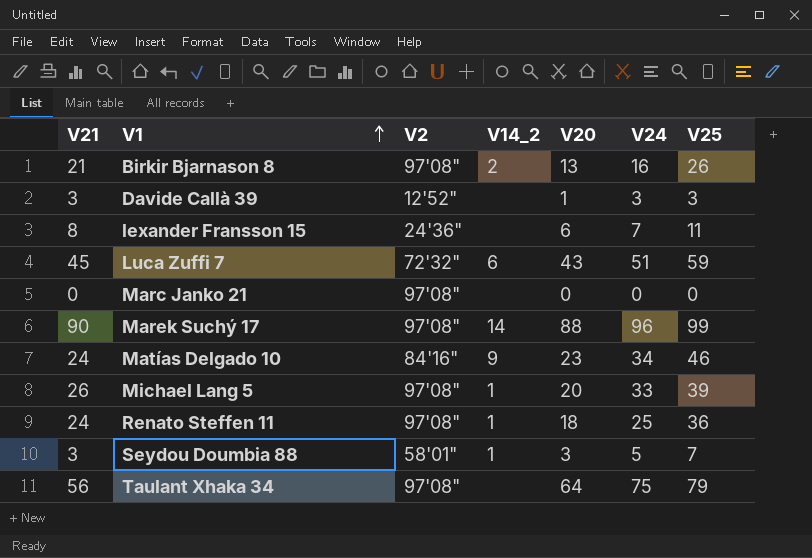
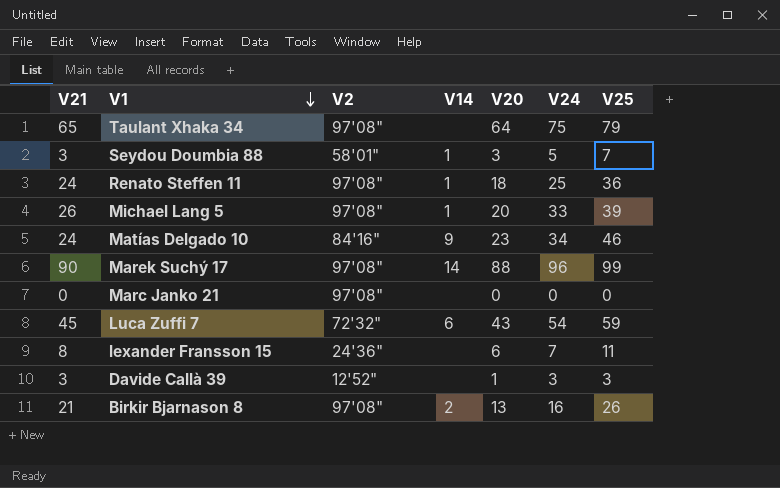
row order: V1 ascending -> V1 descending
column name: V14_2 -> V14
Taulant Xhaka 34 | V21: 56 -> 65
Luca Zuffi 7 | V24: 51 -> 54

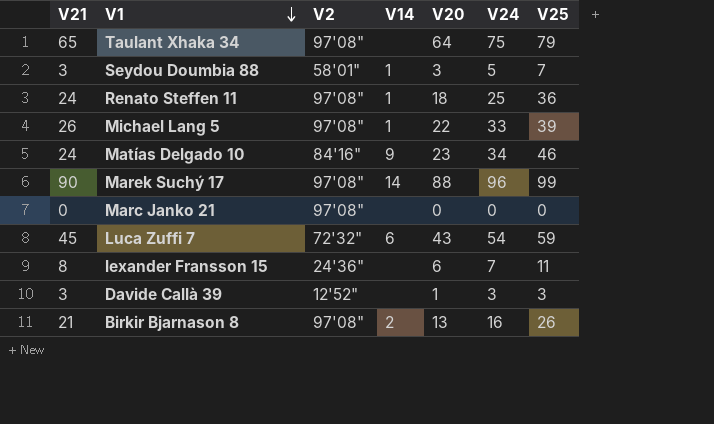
Michael Lang 5 | V20: 20 -> 22

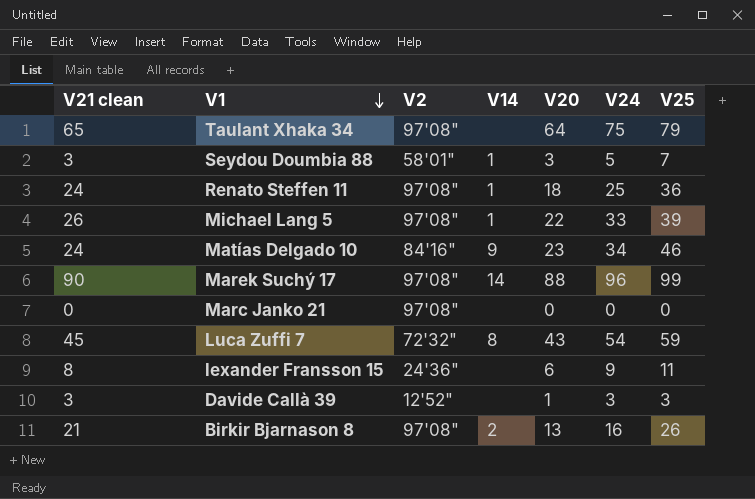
column name: V21 -> V21 clean
Luca Zuffi 7 | V14: 6 -> 8
lexander Fransson 15 | V24: 7 -> 9

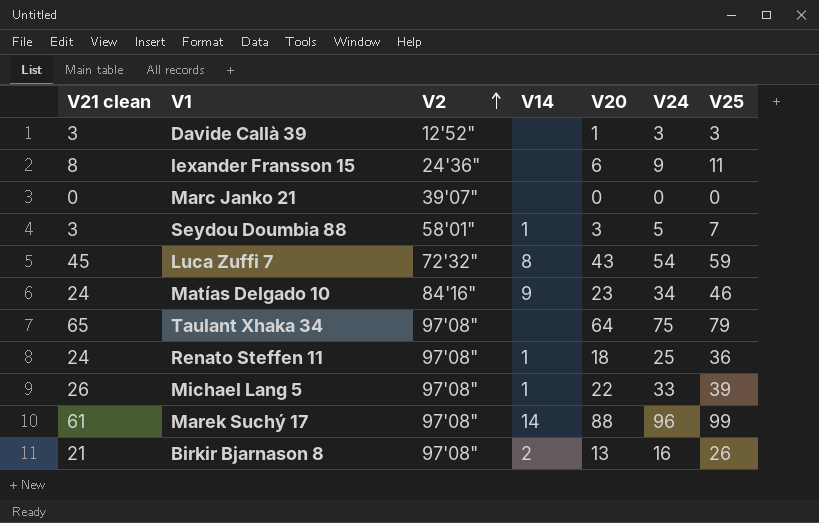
row order: V1 descending -> V2 ascending
Marc Janko 21 | V2: 97'08" -> 39'07"
Marek Suchý 17 | V21 clean: 90 -> 61

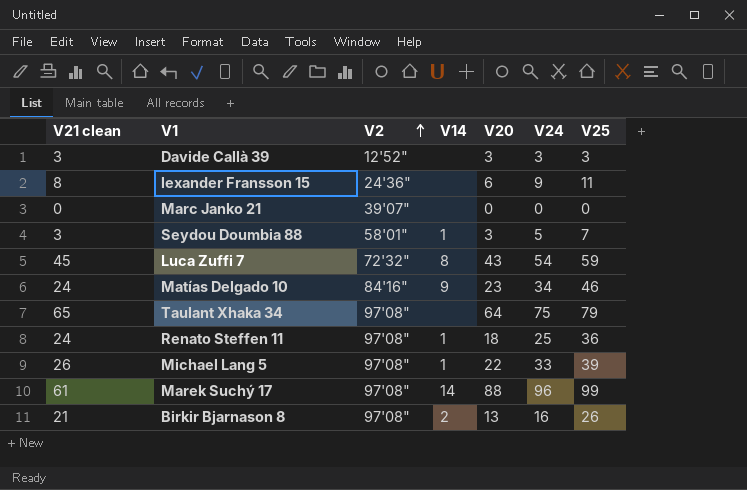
Davide Callà 39 | V20: 1 -> 3

